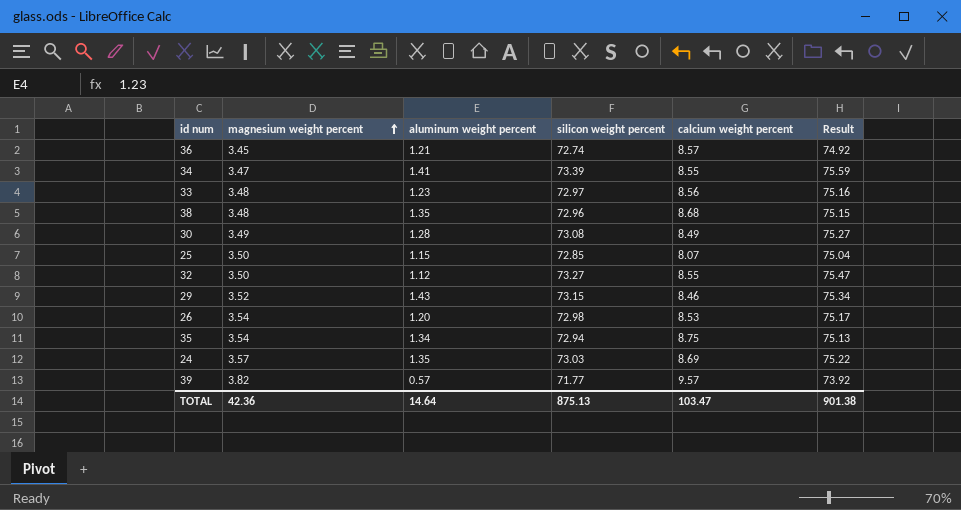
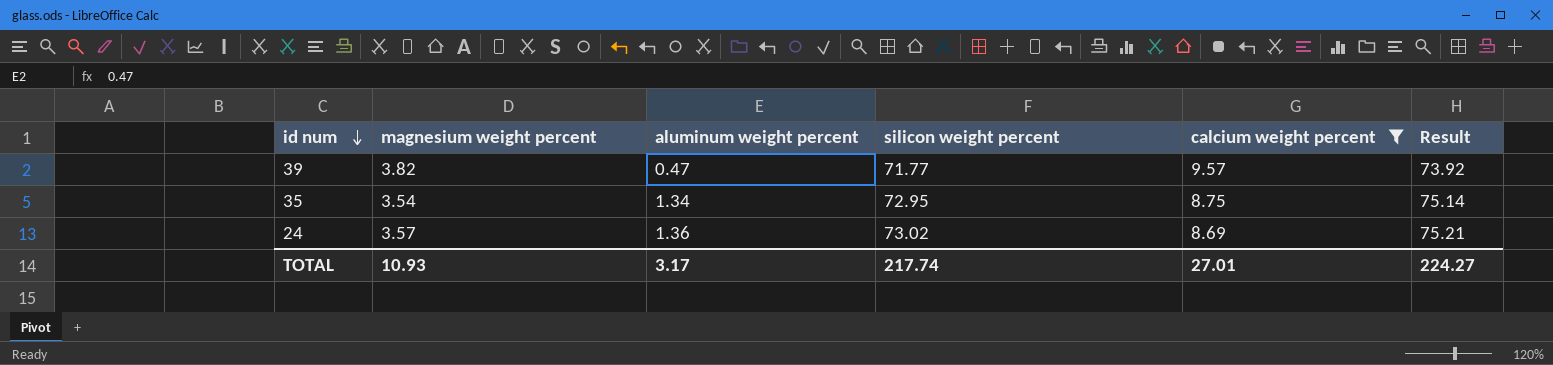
filter: none -> calcium weight percent >= 8.69
row order: magnesium weight percent ascending -> id num descending
39 | aluminum weight percent: 0.57 -> 0.47
35 | silicon weight percent: 72.94 -> 72.95
35 | Result: 75.13 -> 75.14
24 | aluminum weight percent: 1.35 -> 1.36
24 | silicon weight percent: 73.03 -> 73.02
24 | Result: 75.22 -> 75.21
TOTAL | magnesium weight percent: 42.36 -> 10.93
TOTAL | aluminum weight percent: 14.64 -> 3.17
TOTAL | silicon weight percent: 875.13 -> 217.74
TOTAL | calcium weight percent: 103.47 -> 27.01
TOTAL | Result: 901.38 -> 224.27

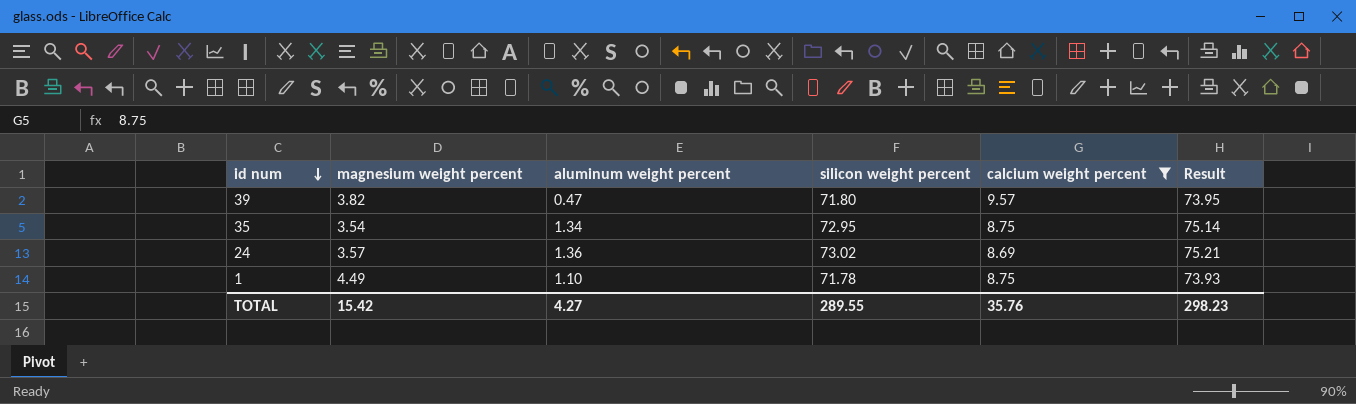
39 | silicon weight percent: 71.77 -> 71.80
39 | Result: 73.92 -> 73.95
row 1: none -> 4.49 | 1.10 | 71.78 | 8.75 | 73.93
TOTAL | magnesium weight percent: 10.93 -> 15.42
TOTAL | aluminum weight percent: 3.17 -> 4.27
TOTAL | silicon weight percent: 217.74 -> 289.55
TOTAL | calcium weight percent: 27.01 -> 35.76
TOTAL | Result: 224.27 -> 298.23

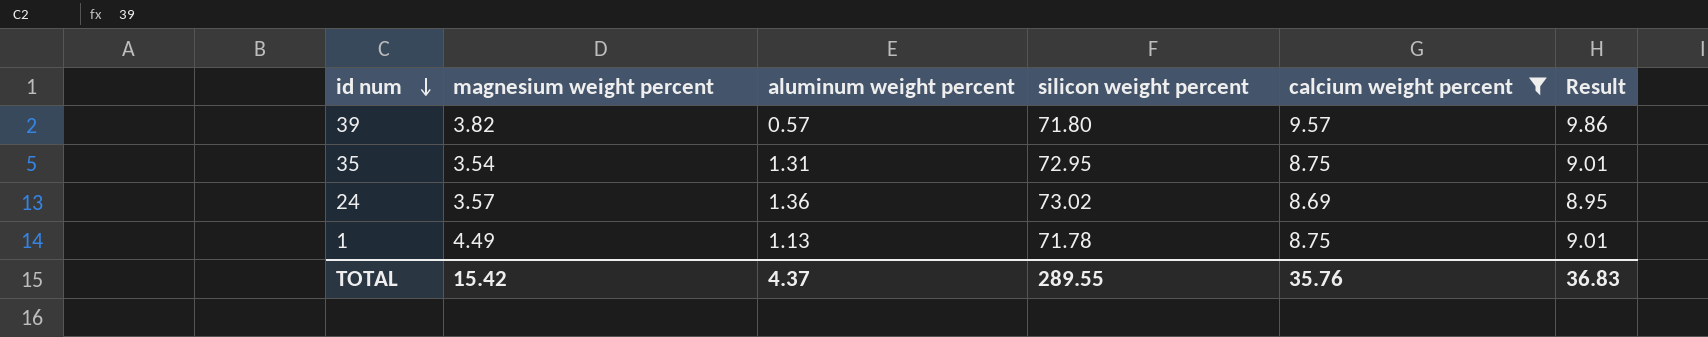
column Result | formula: [silicon weight percent] * 1.03 -> [calcium weight percent] * 1.03
39 | aluminum weight percent: 0.47 -> 0.57
35 | aluminum weight percent: 1.34 -> 1.31
1 | aluminum weight percent: 1.10 -> 1.13
TOTAL | aluminum weight percent: 4.27 -> 4.37
TOTAL | Result: 298.23 -> 36.83

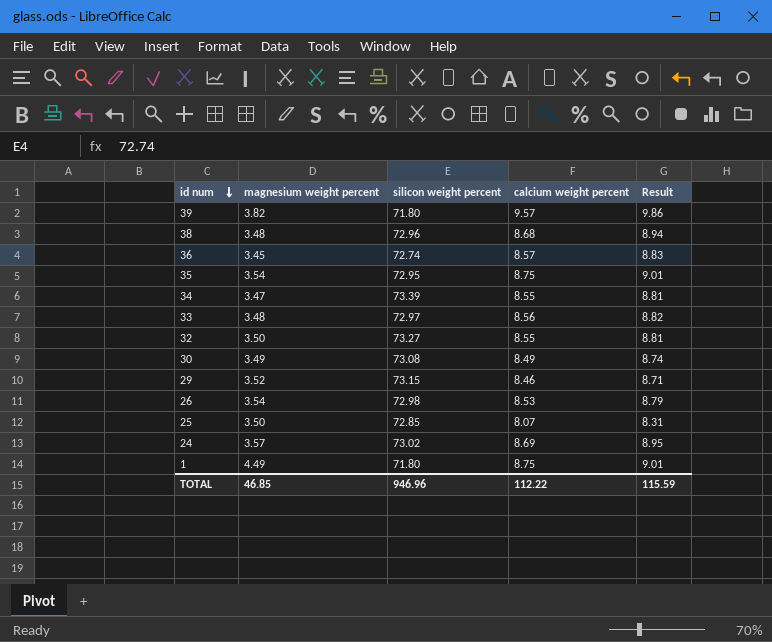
filter: calcium weight percent >= 8.69 -> none
column aluminum weight percent | position: 3 -> none
1 | silicon weight percent: 71.78 -> 71.80
TOTAL | magnesium weight percent: 15.42 -> 46.85
TOTAL | silicon weight percent: 289.55 -> 946.96
TOTAL | calcium weight percent: 35.76 -> 112.22
TOTAL | Result: 36.83 -> 115.59

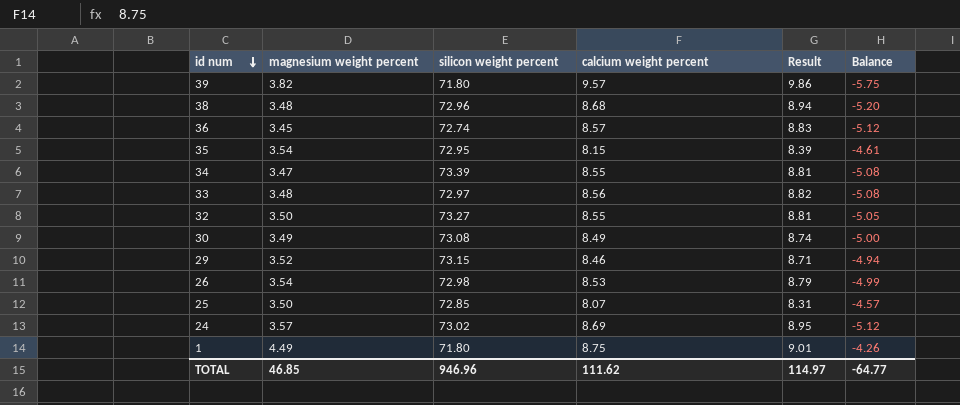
column Balance | formula: none -> [magnesium weight percent] - [calcium weight percent]
35 | calcium weight percent: 8.75 -> 8.15
35 | Result: 9.01 -> 8.39
TOTAL | calcium weight percent: 112.22 -> 111.62
TOTAL | Result: 115.59 -> 114.97

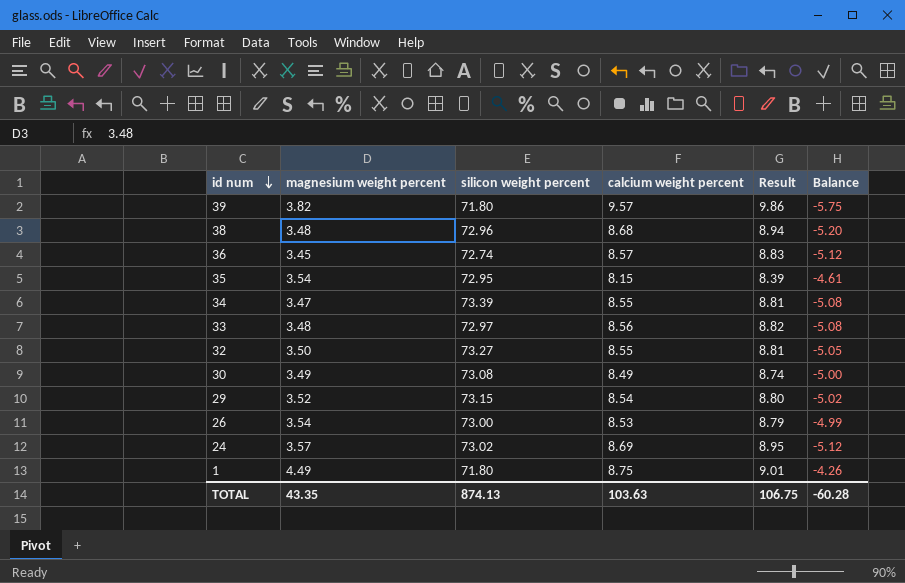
row 25: 3.50 | 72.85 | 8.07 | 8.31 | -4.57 -> none
29 | calcium weight percent: 8.46 -> 8.54
29 | Result: 8.71 -> 8.80
29 | Balance: -4.94 -> -5.02
26 | silicon weight percent: 72.98 -> 73.00
TOTAL | magnesium weight percent: 46.85 -> 43.35
TOTAL | silicon weight percent: 946.96 -> 874.13
TOTAL | calcium weight percent: 111.62 -> 103.63
TOTAL | Result: 114.97 -> 106.75
TOTAL | Balance: -64.77 -> -60.28

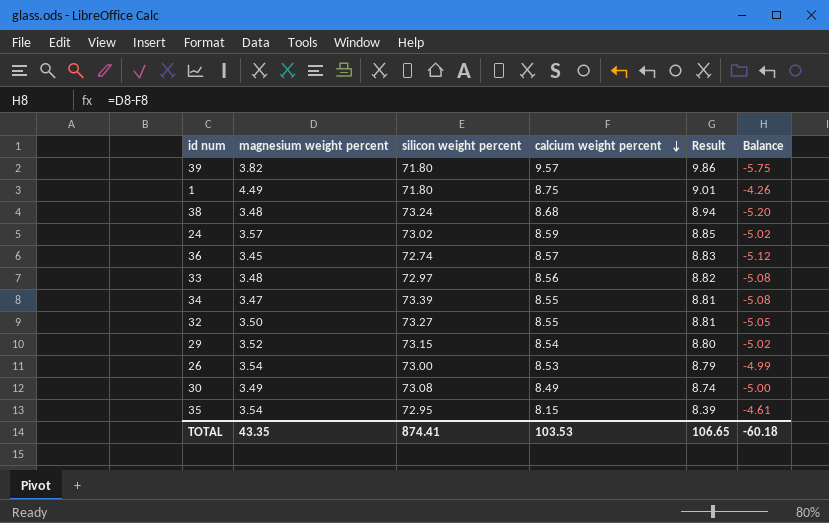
row order: id num descending -> calcium weight percent descending
38 | silicon weight percent: 72.96 -> 73.24
24 | calcium weight percent: 8.69 -> 8.59
24 | Result: 8.95 -> 8.85
24 | Balance: -5.12 -> -5.02
TOTAL | silicon weight percent: 874.13 -> 874.41
TOTAL | calcium weight percent: 103.63 -> 103.53
TOTAL | Result: 106.75 -> 106.65
TOTAL | Balance: -60.28 -> -60.18

